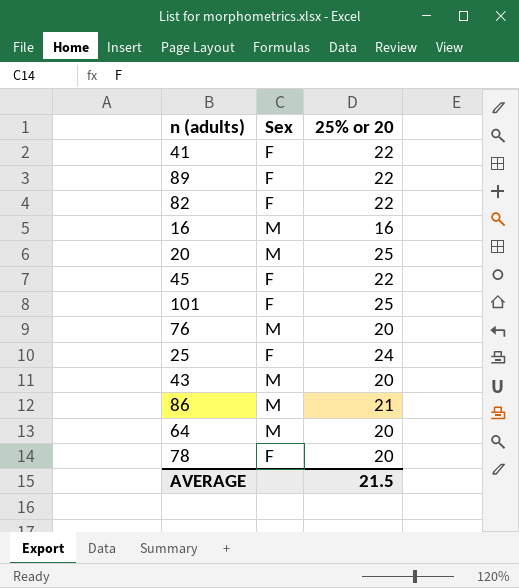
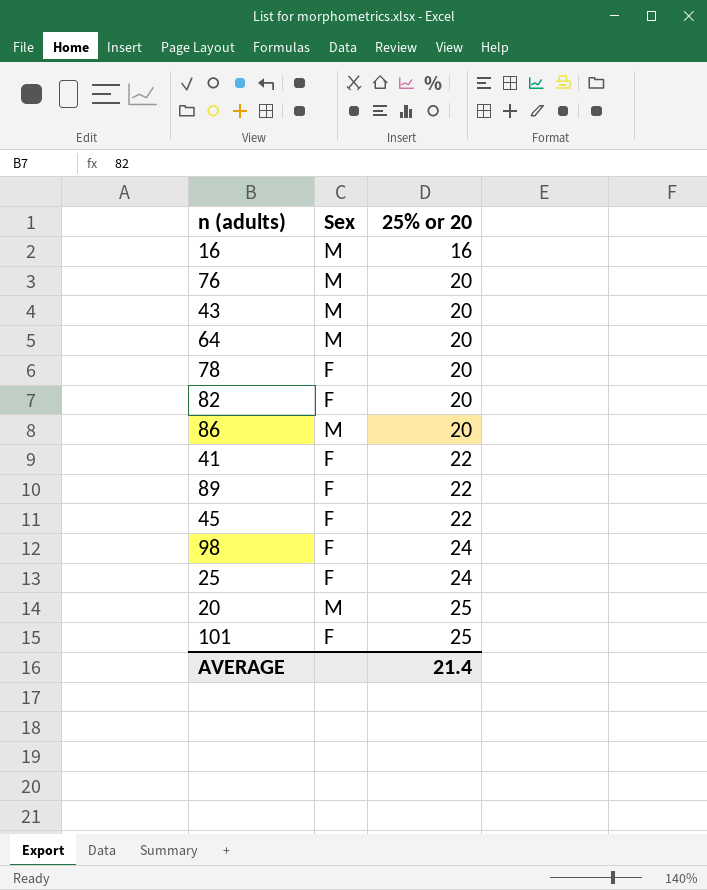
row order: none -> 25% or 20 ascending
82 | 25% or 20: 22 -> 20
86 | 25% or 20: 21 -> 20
row 98: none -> F | 24
AVERAGE | 25% or 20: 21.5 -> 21.4

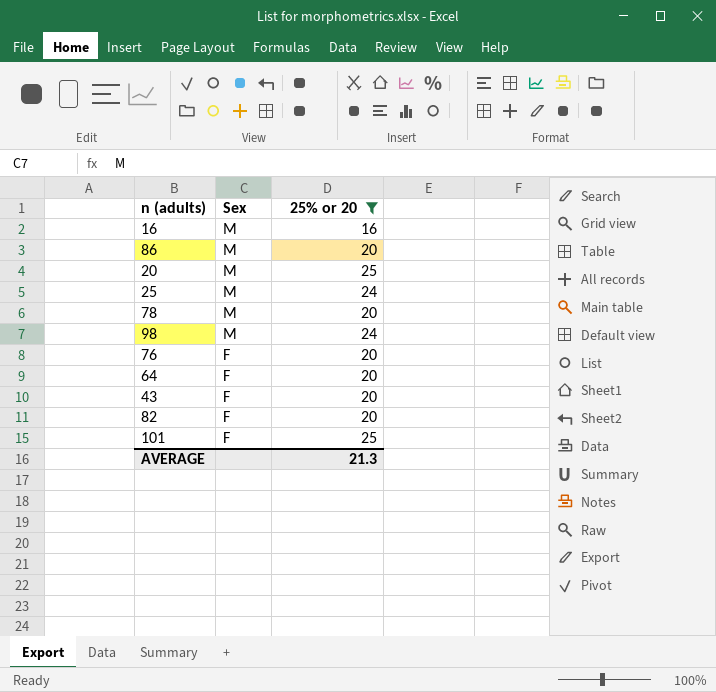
filter: none -> 25% or 20 != 22
row order: 25% or 20 ascending -> Sex descending
25 | Sex: F -> M
78 | Sex: F -> M
98 | Sex: F -> M
76 | Sex: M -> F
64 | Sex: M -> F
43 | Sex: M -> F
AVERAGE | 25% or 20: 21.4 -> 21.3

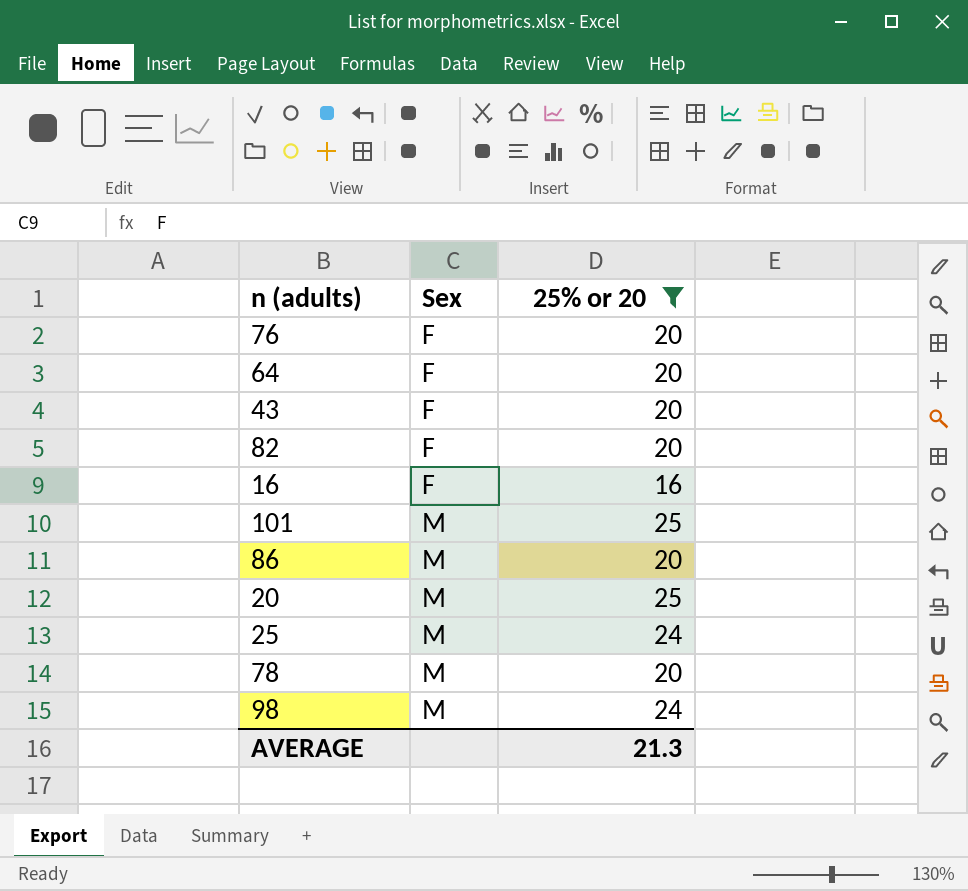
row order: Sex descending -> Sex ascending
16 | Sex: M -> F
101 | Sex: F -> M

